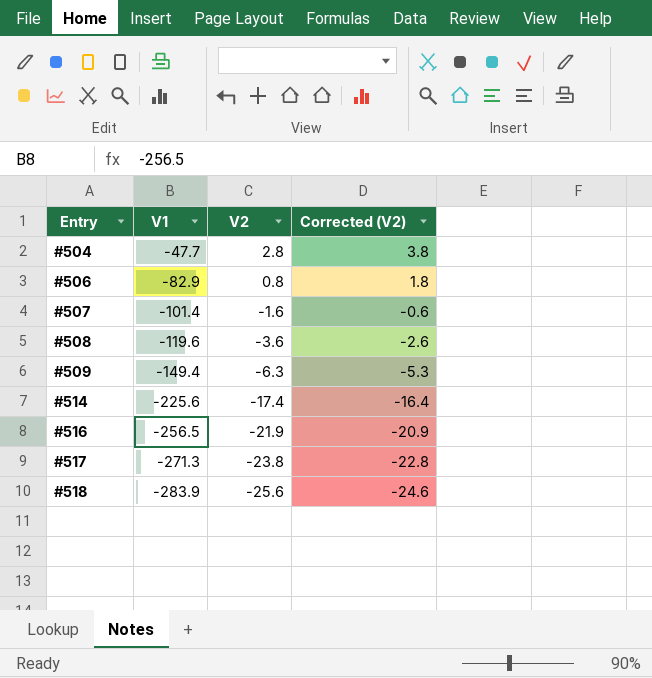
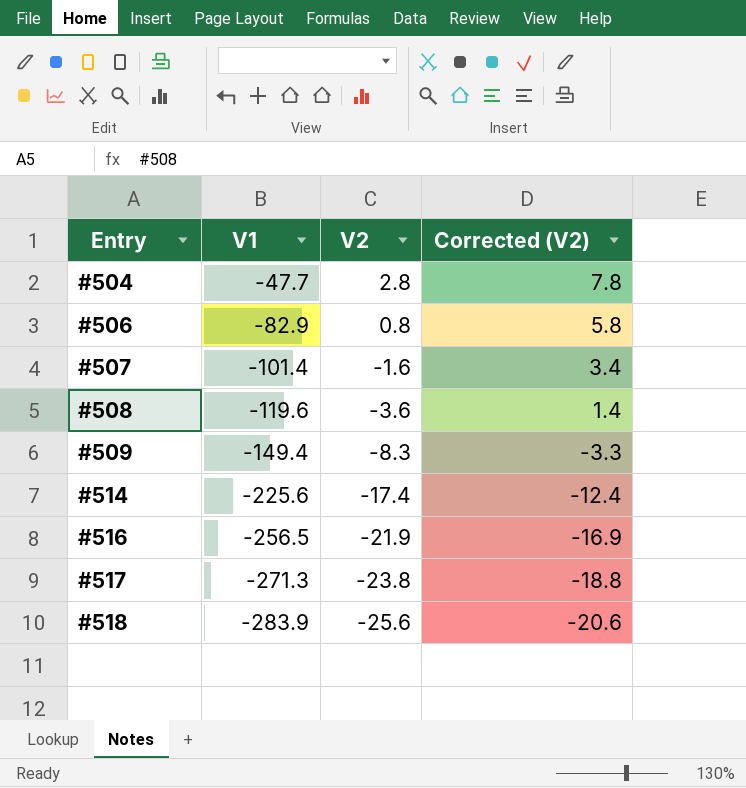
column Corrected (V2) | formula: [V2] + 1 -> [V2] + 5
#509 | V2: -6.3 -> -8.3

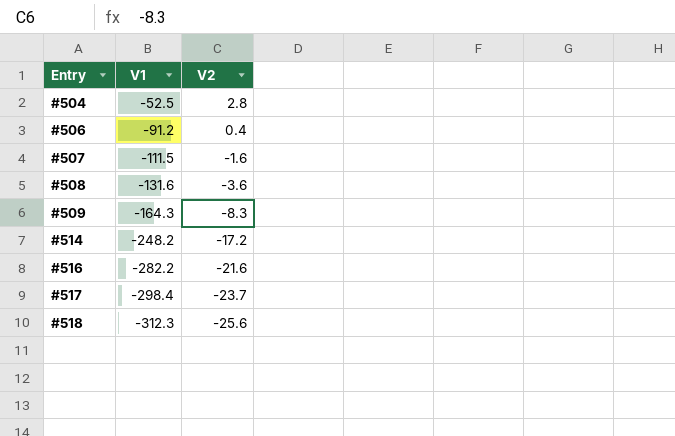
column Corrected (V2) | formula: [V2] + 5 -> none
#504 | V1: -47.7 -> -52.5
#506 | V1: -82.9 -> -91.2
#506 | V2: 0.8 -> 0.4
#507 | V1: -101.4 -> -111.5
#508 | V1: -119.6 -> -131.6
#509 | V1: -149.4 -> -164.3
#514 | V1: -225.6 -> -248.2
#514 | V2: -17.4 -> -17.2
#516 | V1: -256.5 -> -282.2
#516 | V2: -21.9 -> -21.6
#517 | V1: -271.3 -> -298.4
#517 | V2: -23.8 -> -23.7
#518 | V1: -283.9 -> -312.3

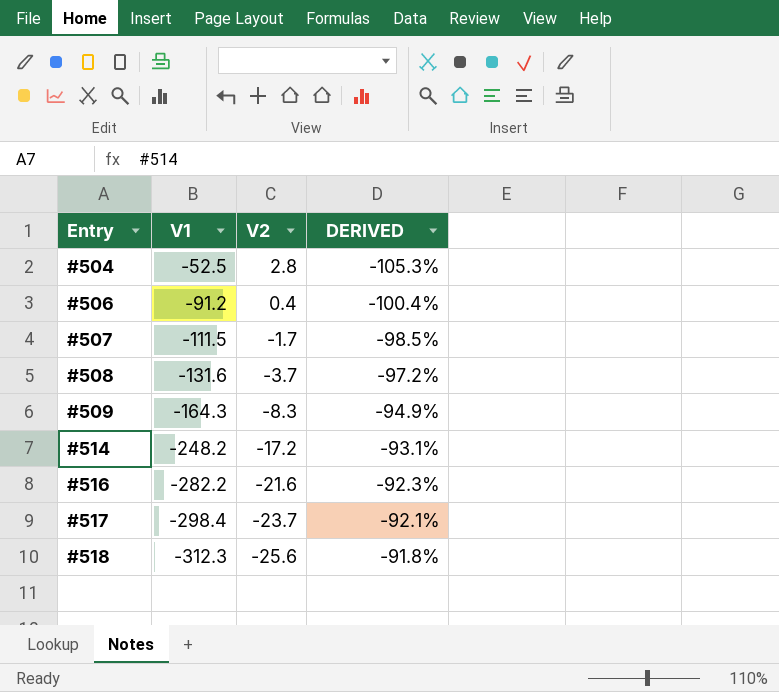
column DERIVED | formula: none -> ([V2] - [V1]) / [V1]
#507 | V2: -1.6 -> -1.7
#508 | V2: -3.6 -> -3.7

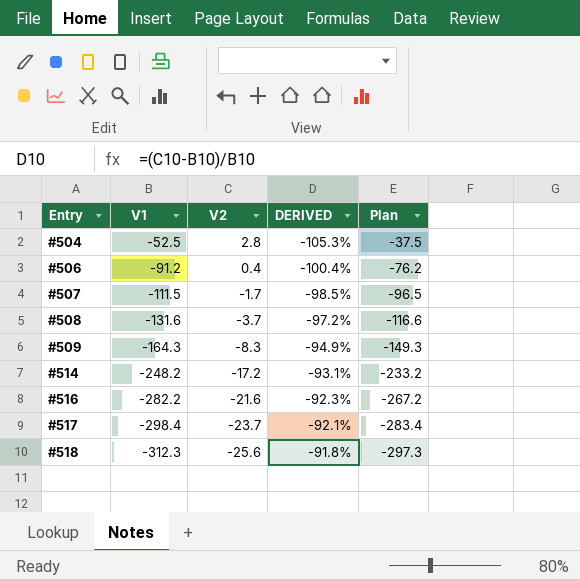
column Plan | formula: none -> [V1] + 15

